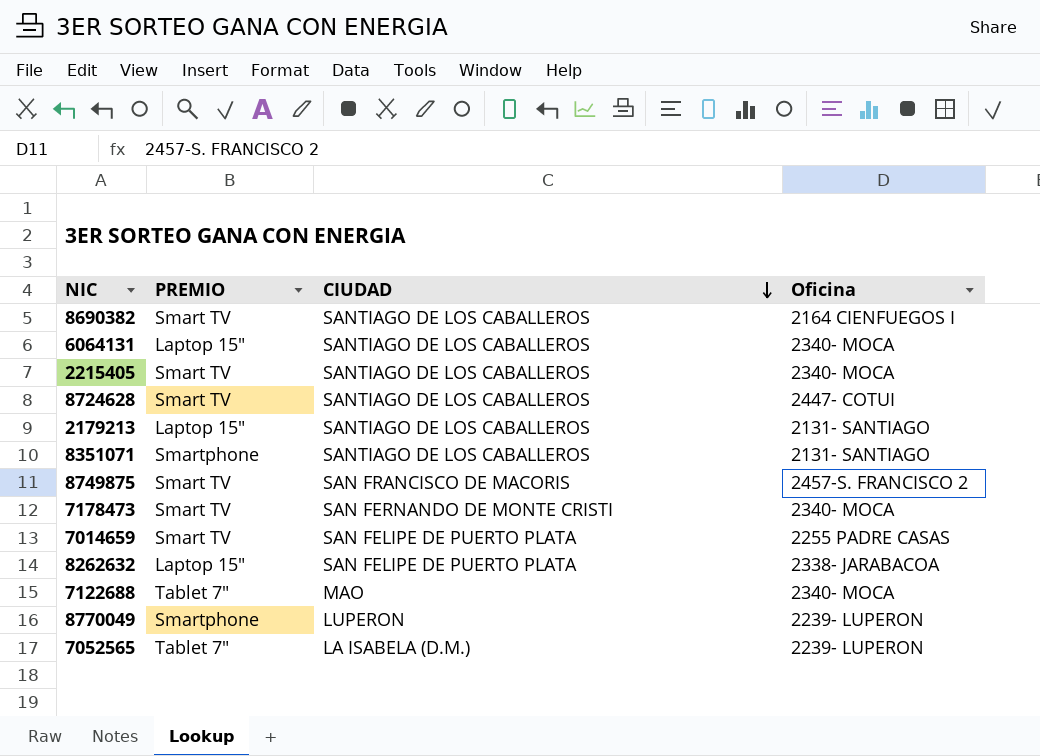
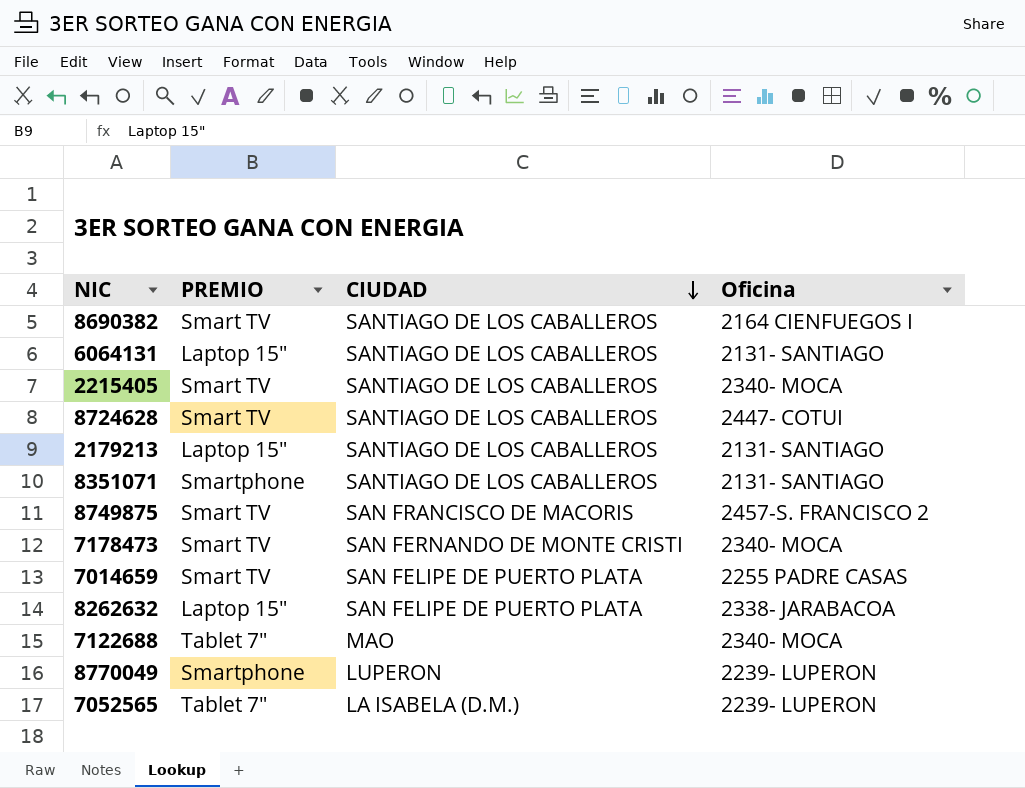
6064131 | Oficina: 2340- MOCA -> 2131- SANTIAGO

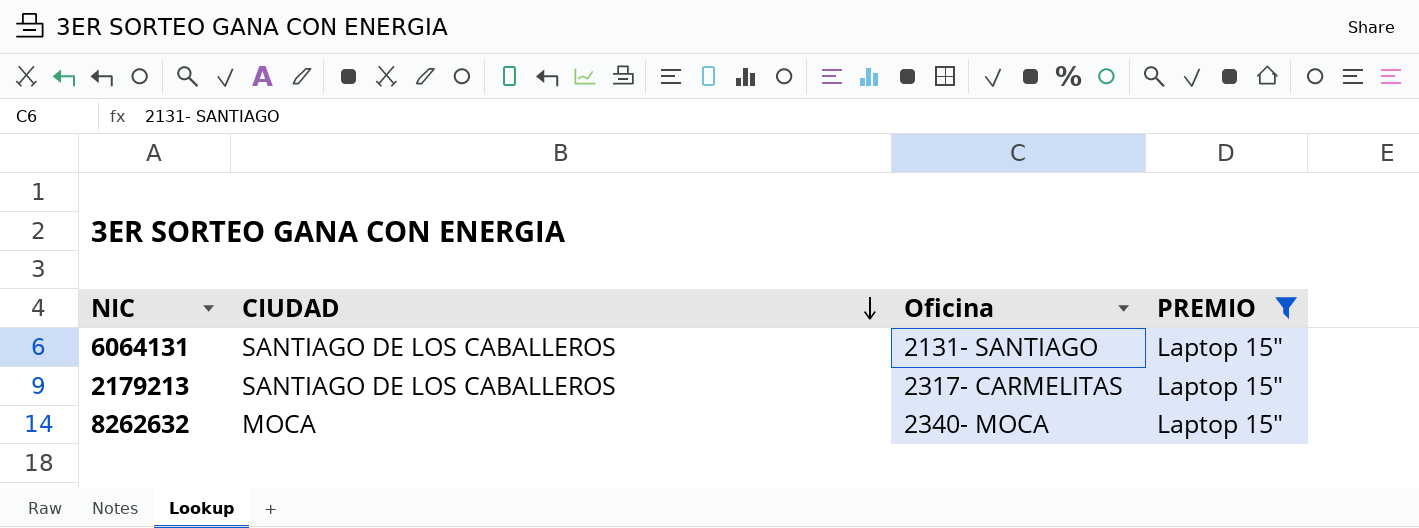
filter: none -> PREMIO = Laptop 15"
column PREMIO | position: 2 -> 4
2179213 | Oficina: 2131- SANTIAGO -> 2317- CARMELITAS
8262632 | CIUDAD: SAN FELIPE DE PUERTO PLATA -> MOCA
8262632 | Oficina: 2338- JARABACOA -> 2340- MOCA

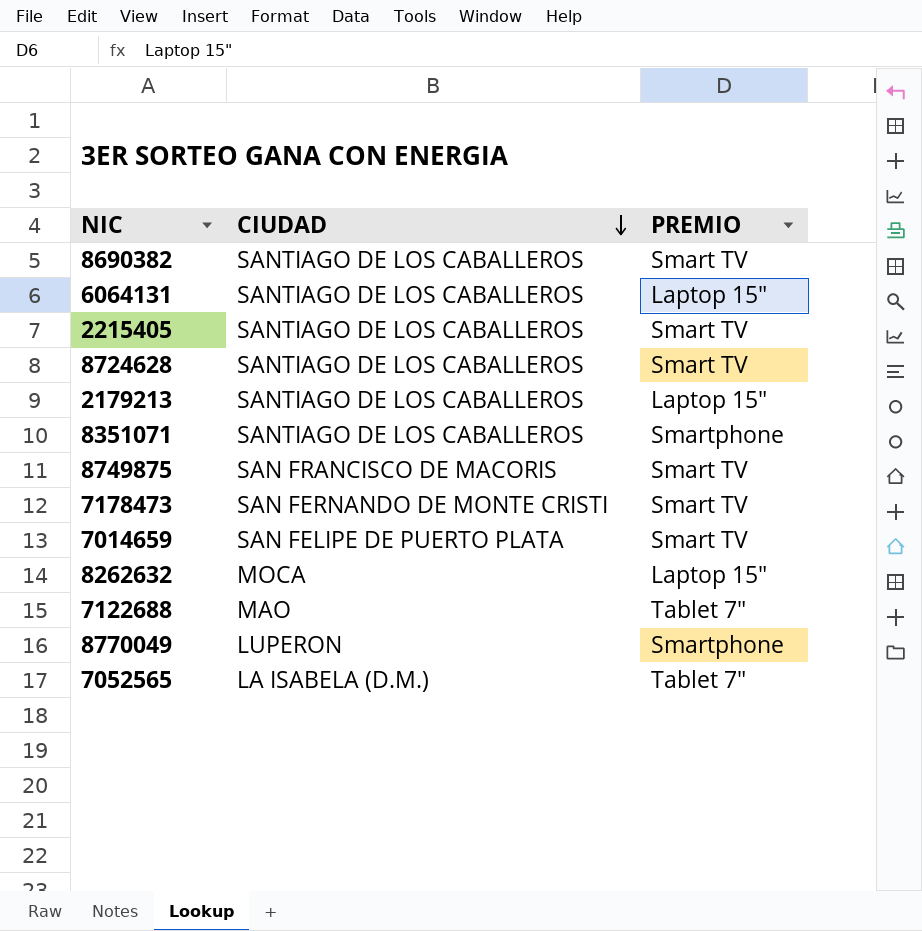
filter: PREMIO = Laptop 15" -> none
column Oficina | position: 3 -> none

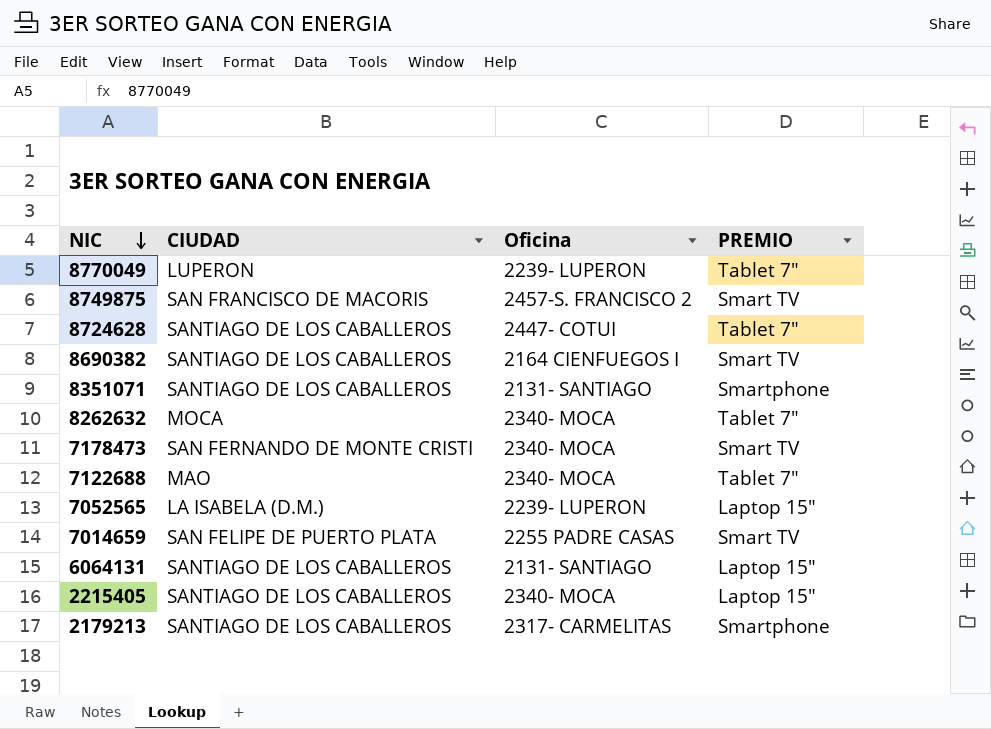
row order: CIUDAD descending -> NIC descending
column Oficina | position: none -> 3
8770049 | PREMIO: Smartphone -> Tablet 7"
8724628 | PREMIO: Smart TV -> Tablet 7"
8262632 | PREMIO: Laptop 15" -> Tablet 7"
7052565 | PREMIO: Tablet 7" -> Laptop 15"
2215405 | PREMIO: Smart TV -> Laptop 15"
2179213 | PREMIO: Laptop 15" -> Smartphone

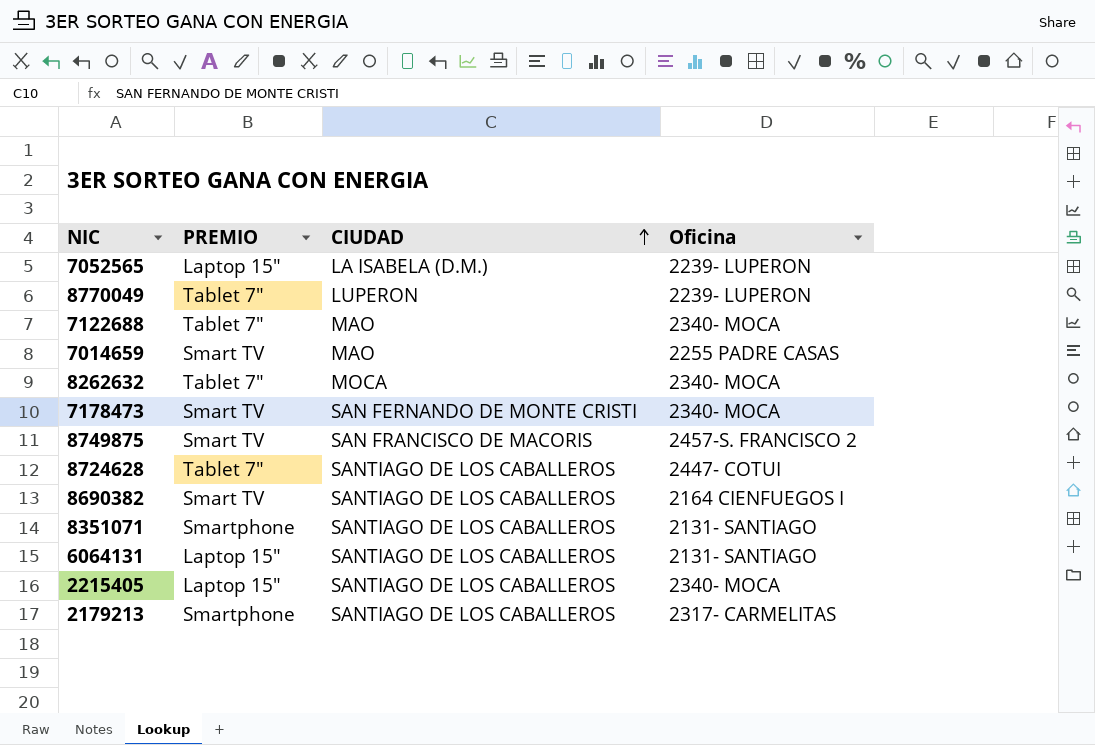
row order: NIC descending -> CIUDAD ascending
column PREMIO | position: 4 -> 2
7014659 | CIUDAD: SAN FELIPE DE PUERTO PLATA -> MAO

